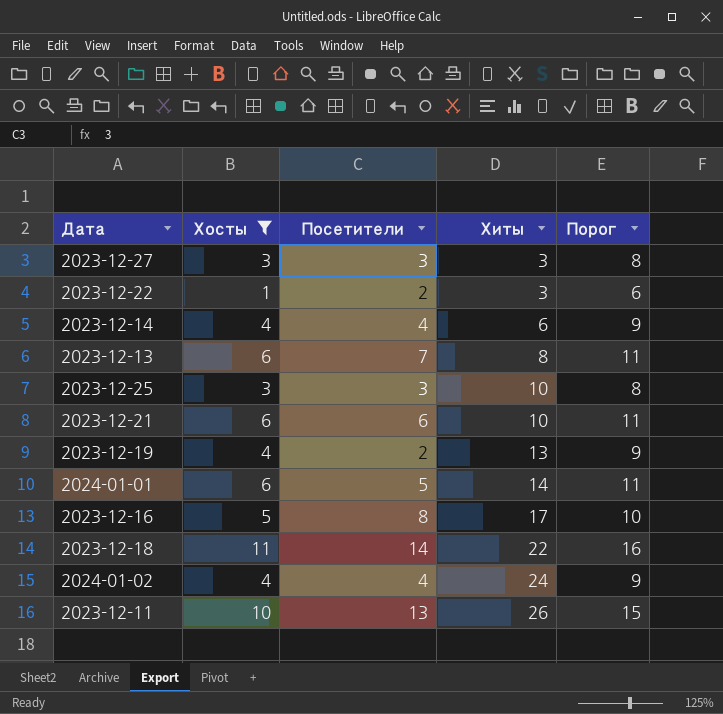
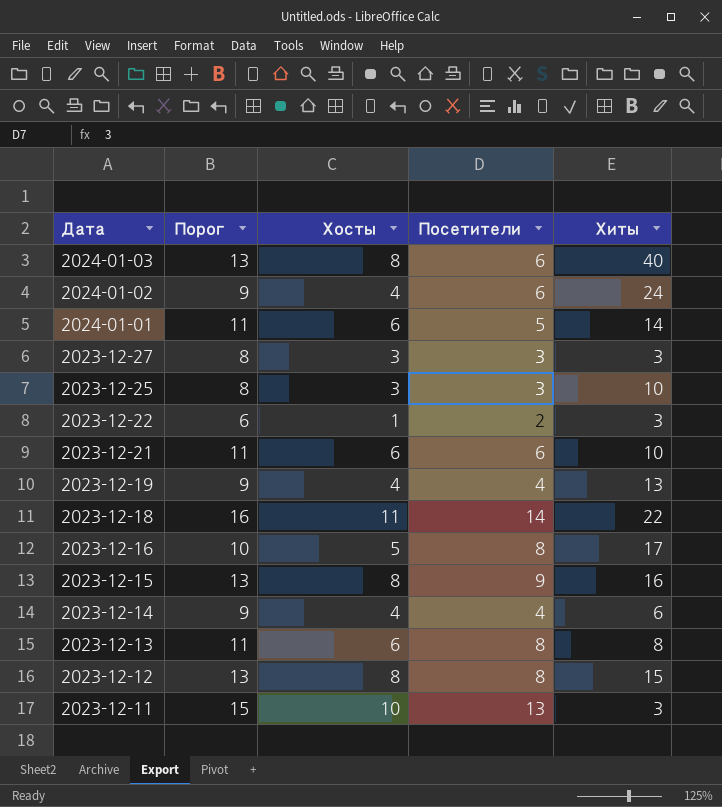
filter: Хосты != 8 -> none
row order: Хиты ascending -> Дата descending
column Порог | position: 5 -> 2
2024-01-02 | Посетители: 4 -> 6
2023-12-19 | Посетители: 2 -> 4
2023-12-13 | Посетители: 7 -> 8
2023-12-11 | Хиты: 26 -> 3

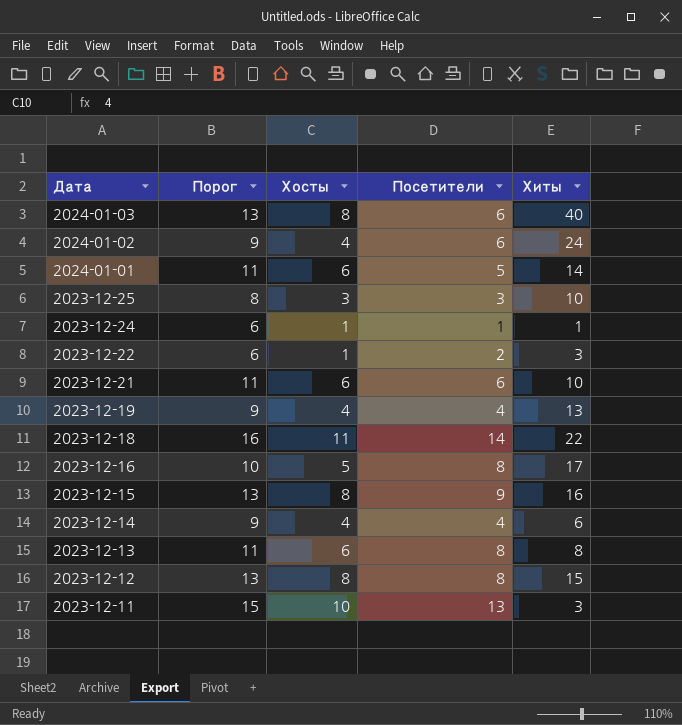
row 2023-12-27: 8 | 3 | 3 | 3 -> none
row 2023-12-24: none -> 6 | 1 | 1 | 1

